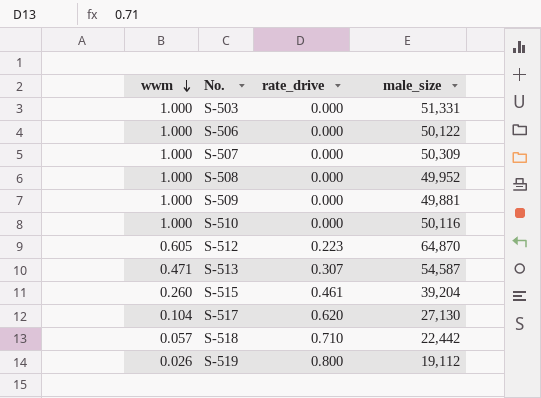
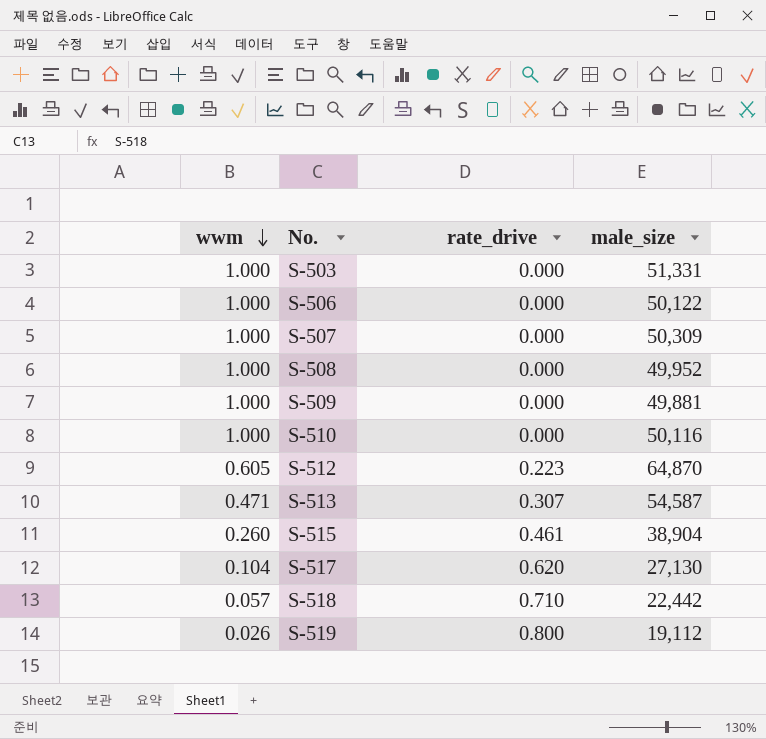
S-515 | male_size: 39,204 -> 38,904

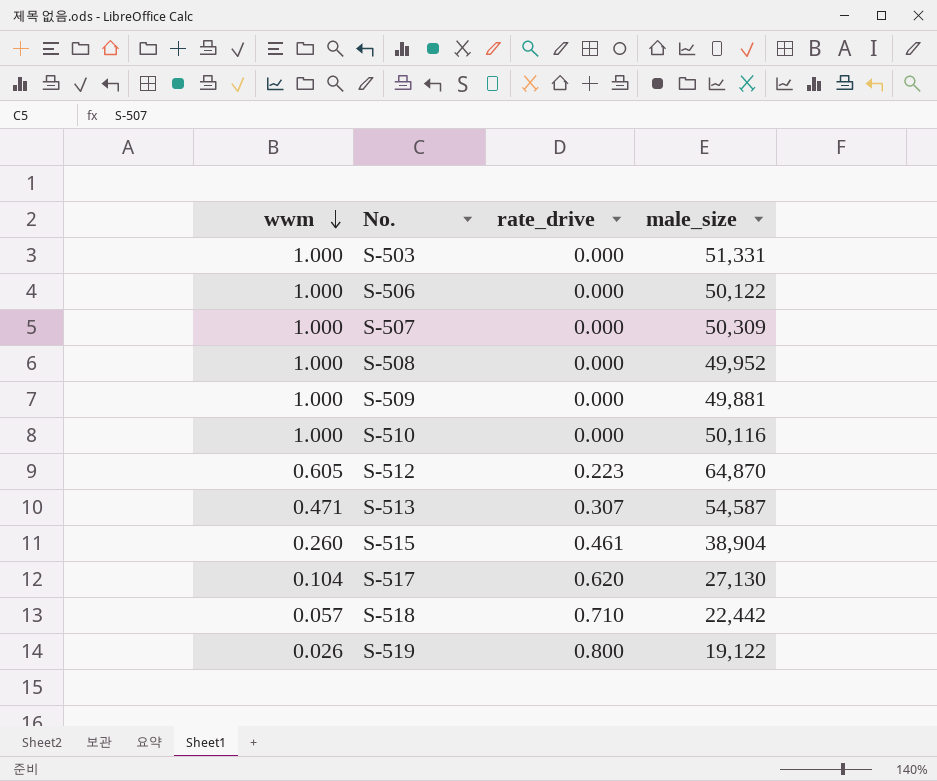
S-519 | male_size: 19,112 -> 19,122

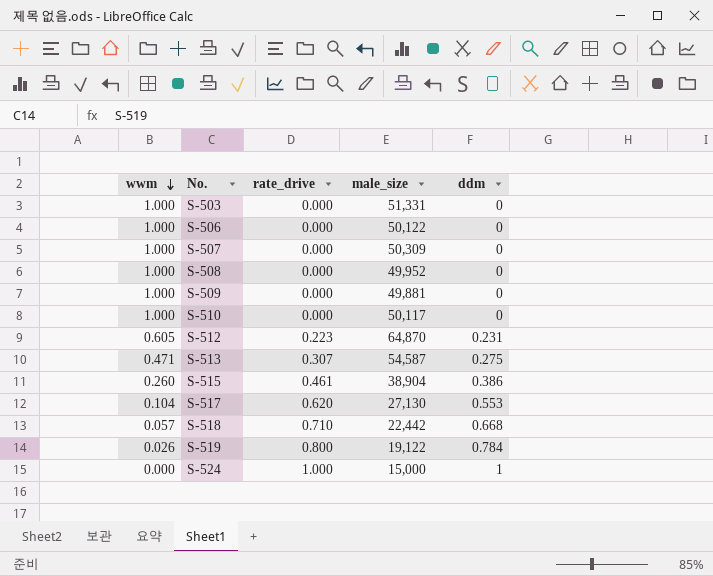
column ddm | position: none -> 5
S-510 | male_size: 50,116 -> 50,117
row S-524: none -> 0.000 | 1.000 | 15,000 | 1

